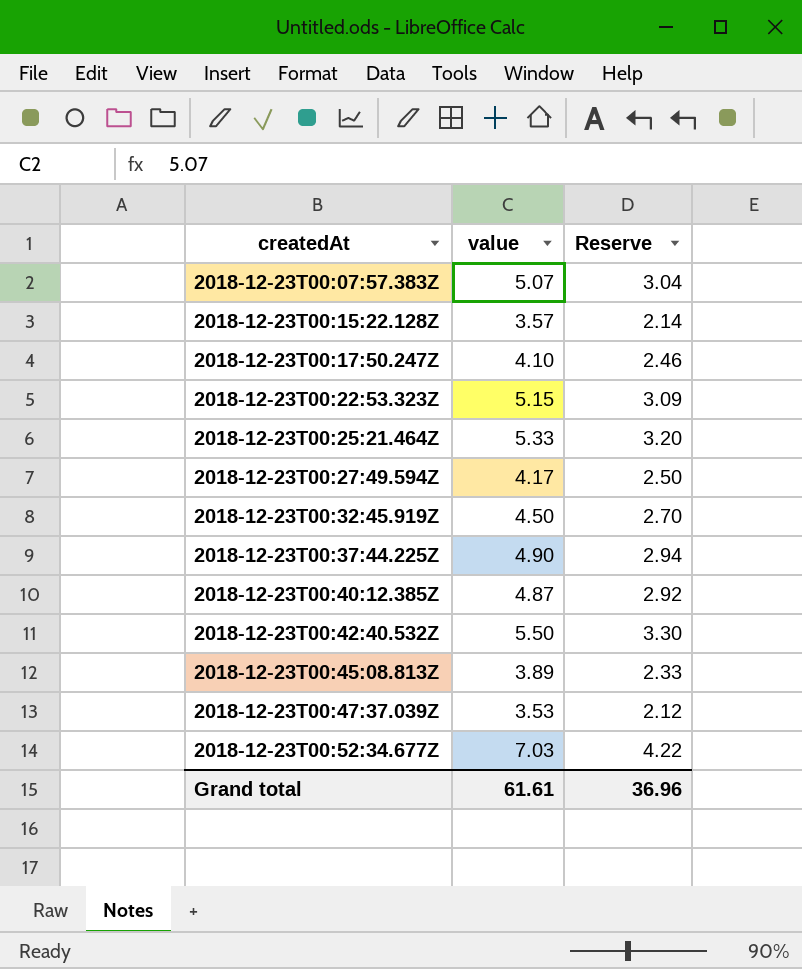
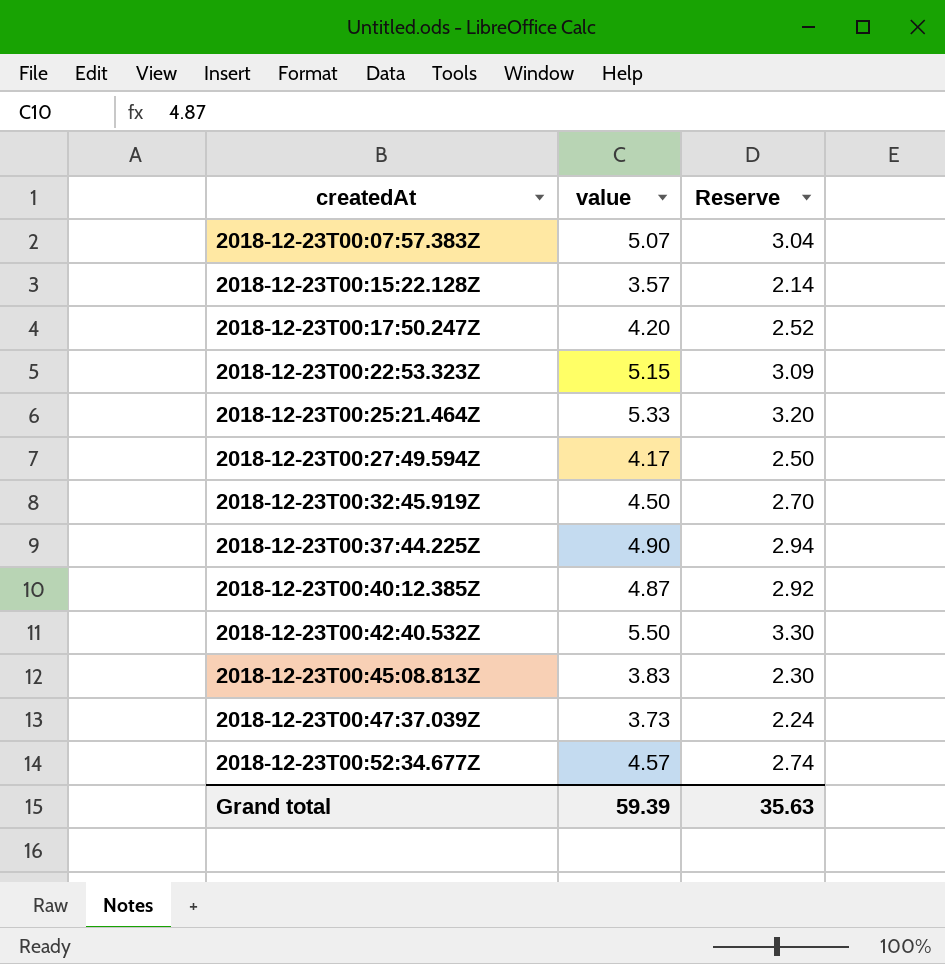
2018-12-23T00:17:50.247Z | value: 4.10 -> 4.20
2018-12-23T00:17:50.247Z | Reserve: 2.46 -> 2.52
2018-12-23T00:45:08.813Z | value: 3.89 -> 3.83
2018-12-23T00:45:08.813Z | Reserve: 2.33 -> 2.30
2018-12-23T00:47:37.039Z | value: 3.53 -> 3.73
2018-12-23T00:47:37.039Z | Reserve: 2.12 -> 2.24
2018-12-23T00:52:34.677Z | value: 7.03 -> 4.57
2018-12-23T00:52:34.677Z | Reserve: 4.22 -> 2.74
Grand total | value: 61.61 -> 59.39
Grand total | Reserve: 36.96 -> 35.63

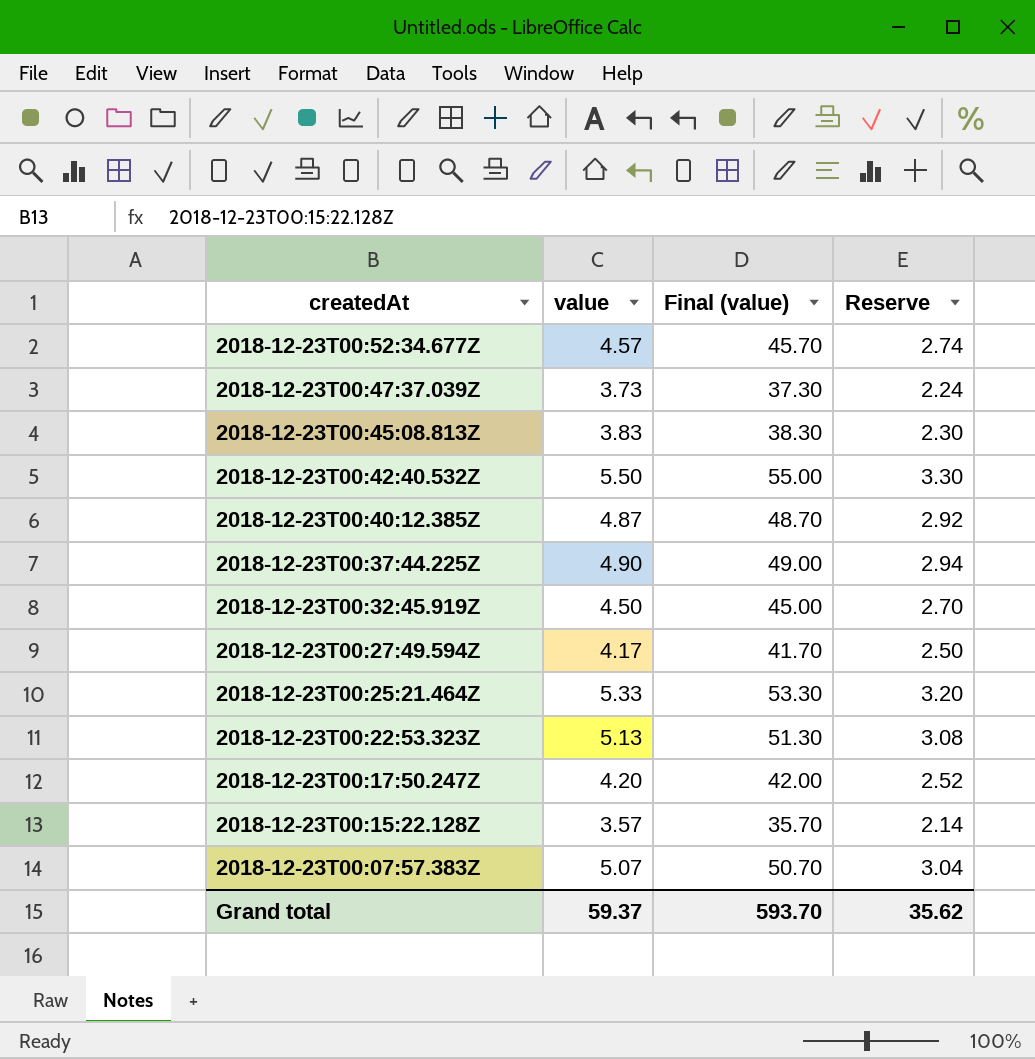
row order: createdAt ascending -> createdAt descending
column Final (value) | formula: none -> [value] * 10
2018-12-23T00:22:53.323Z | value: 5.15 -> 5.13
2018-12-23T00:22:53.323Z | Reserve: 3.09 -> 3.08
Grand total | value: 59.39 -> 59.37
Grand total | Reserve: 35.63 -> 35.62

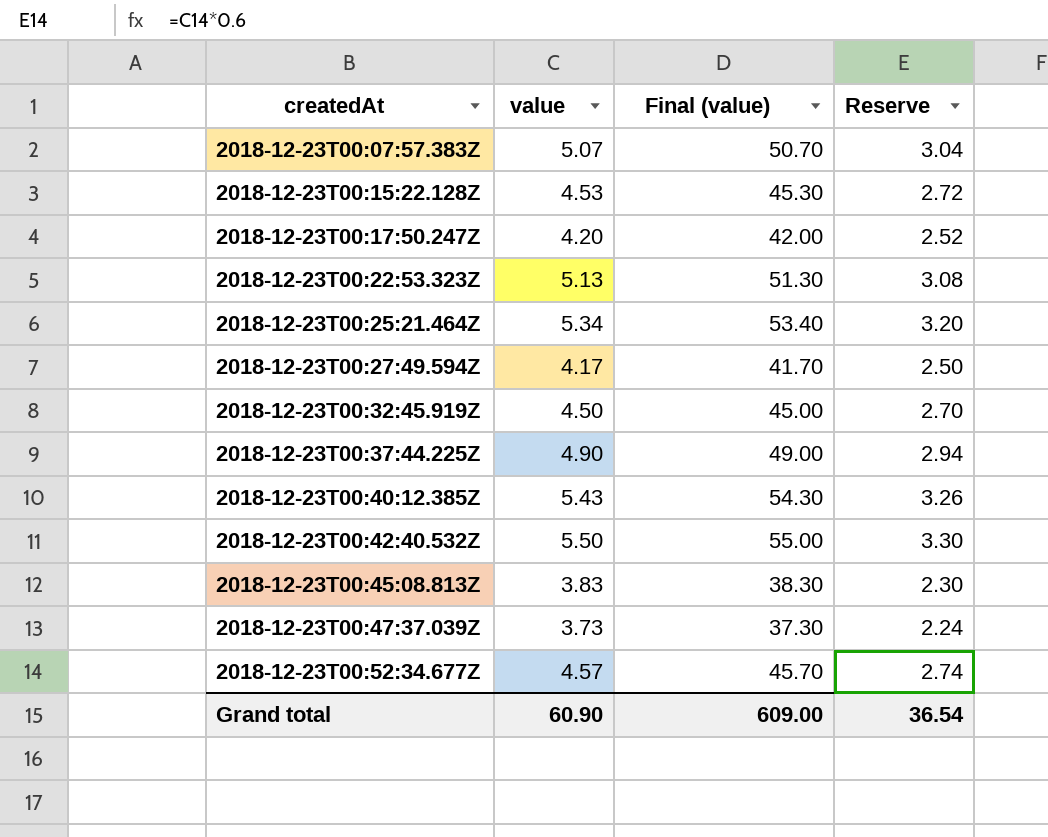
row order: createdAt descending -> createdAt ascending
2018-12-23T00:15:22.128Z | value: 3.57 -> 4.53
2018-12-23T00:15:22.128Z | Final (value): 35.70 -> 45.30
2018-12-23T00:15:22.128Z | Reserve: 2.14 -> 2.72
2018-12-23T00:25:21.464Z | value: 5.33 -> 5.34
2018-12-23T00:25:21.464Z | Final (value): 53.30 -> 53.40
2018-12-23T00:40:12.385Z | value: 4.87 -> 5.43
2018-12-23T00:40:12.385Z | Final (value): 48.70 -> 54.30
2018-12-23T00:40:12.385Z | Reserve: 2.92 -> 3.26
Grand total | value: 59.37 -> 60.90
Grand total | Final (value): 593.70 -> 609.00
Grand total | Reserve: 35.62 -> 36.54

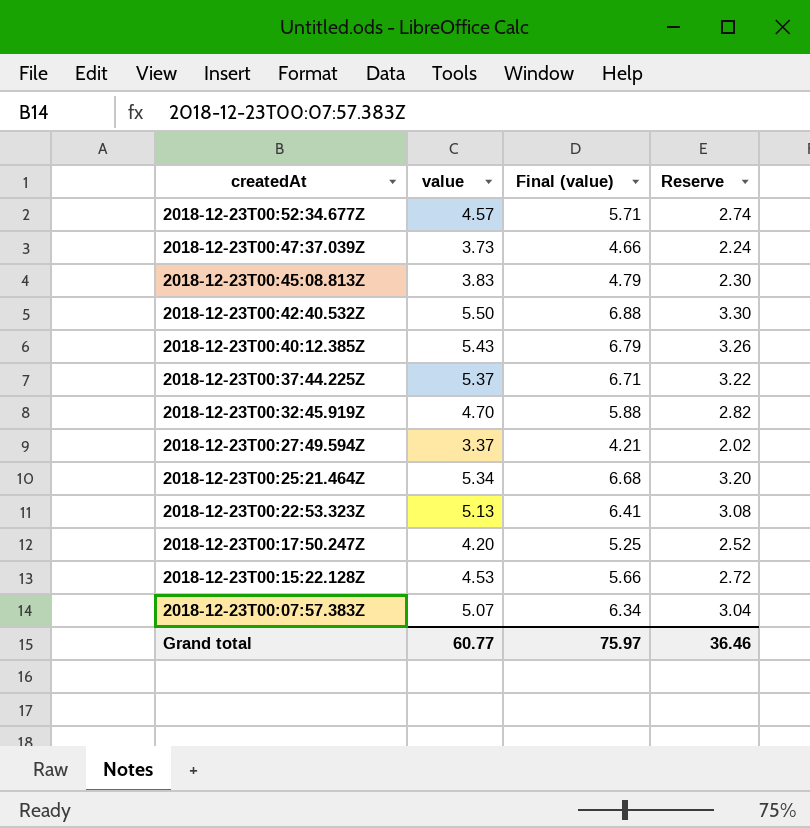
row order: createdAt ascending -> createdAt descending
column Final (value) | formula: [value] * 10 -> [value] * 1.25
2018-12-23T00:37:44.225Z | value: 4.90 -> 5.37
2018-12-23T00:37:44.225Z | Reserve: 2.94 -> 3.22
2018-12-23T00:32:45.919Z | value: 4.50 -> 4.70
2018-12-23T00:32:45.919Z | Reserve: 2.70 -> 2.82
2018-12-23T00:27:49.594Z | value: 4.17 -> 3.37
2018-12-23T00:27:49.594Z | Reserve: 2.50 -> 2.02
Grand total | value: 60.90 -> 60.77
Grand total | Final (value): 609.00 -> 75.97
Grand total | Reserve: 36.54 -> 36.46

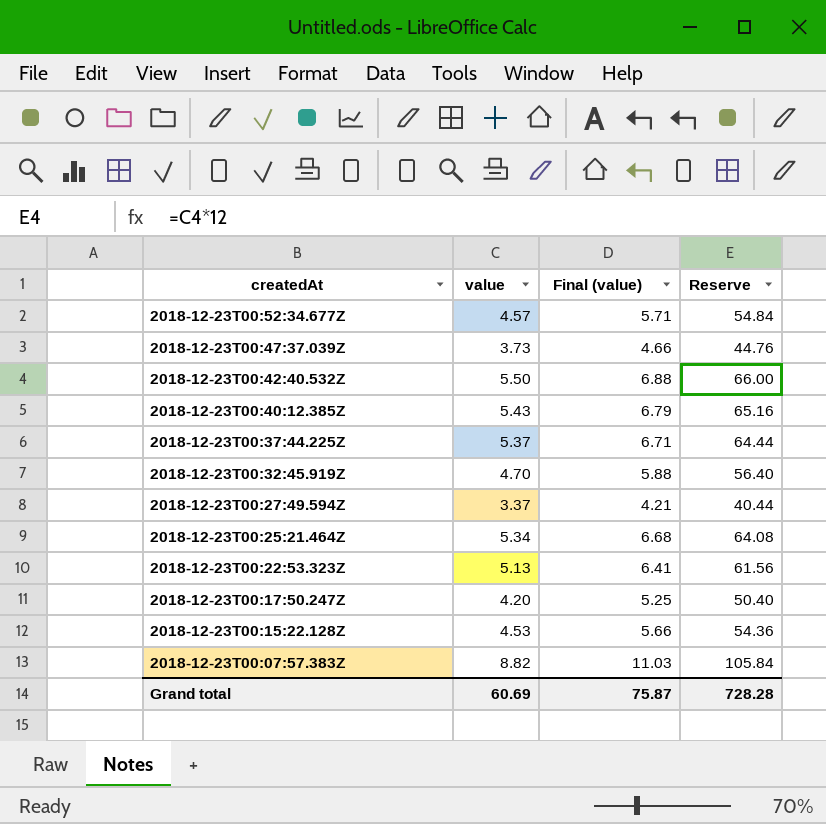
column Reserve | formula: [value] * 0.6 -> [value] * 12
row 2018-12-23T00:45:08.813Z: 3.83 | 4.79 | 2.30 -> none
2018-12-23T00:07:57.383Z | value: 5.07 -> 8.82
2018-12-23T00:07:57.383Z | Final (value): 6.34 -> 11.03
Grand total | value: 60.77 -> 60.69
Grand total | Final (value): 75.97 -> 75.87
Grand total | Reserve: 36.46 -> 728.28

